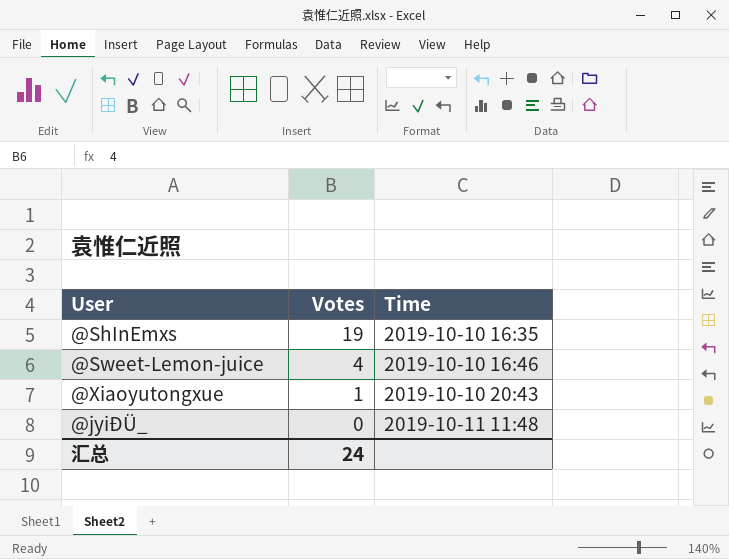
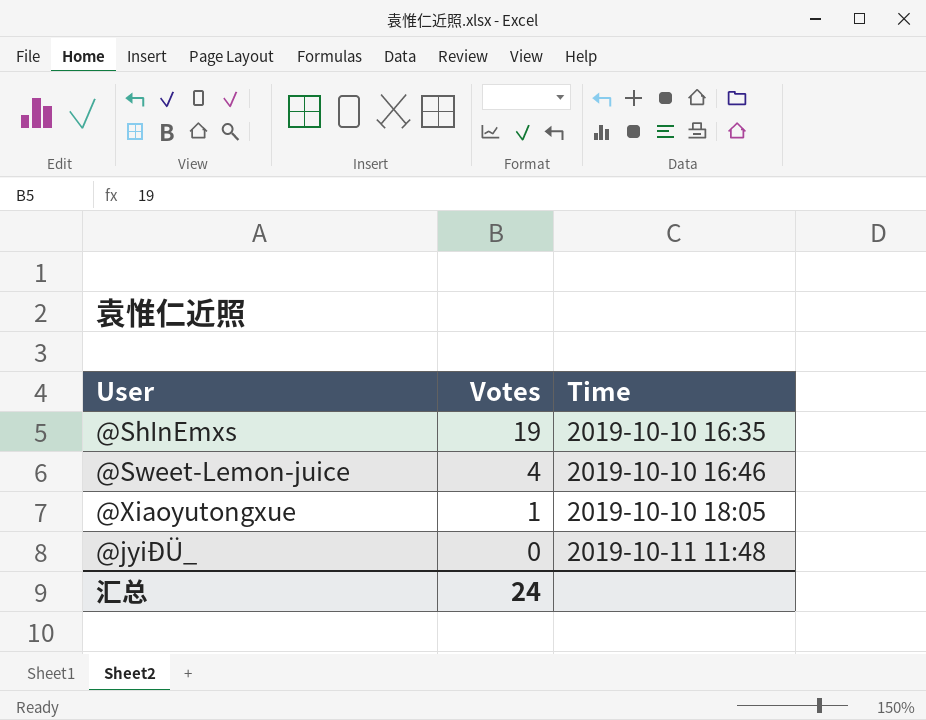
@Xiaoyutongxue | Time: 2019-10-10 20:43 -> 2019-10-10 18:05

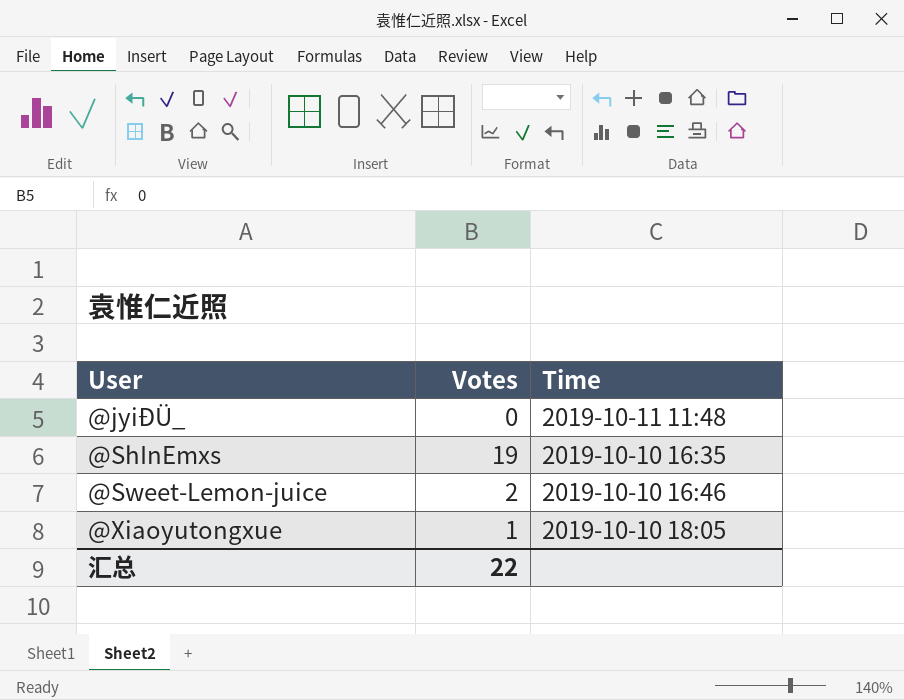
row order: Votes descending -> User ascending
@Sweet-Lemon-juice | Votes: 4 -> 2
汇总 | Votes: 24 -> 22

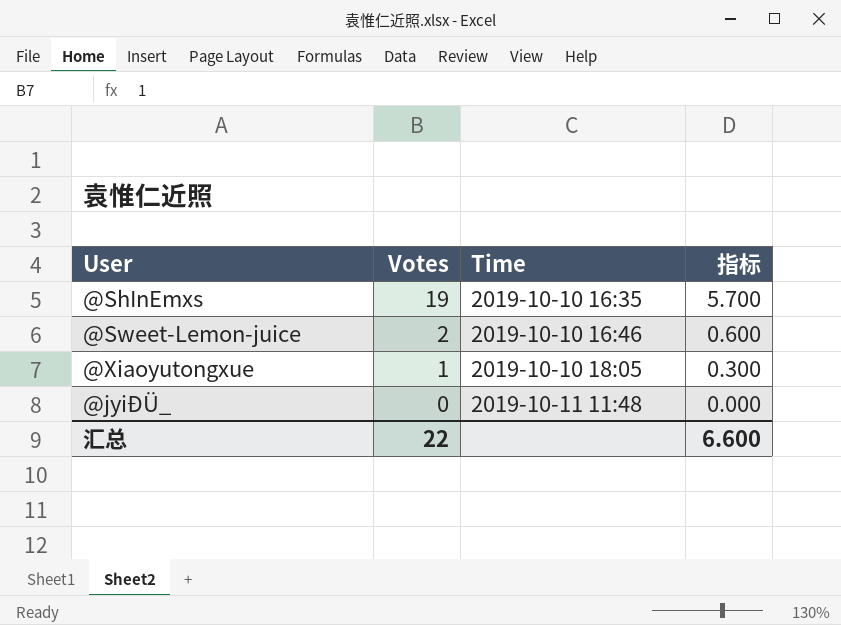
row order: User ascending -> Votes descending
column 指标 | formula: none -> [Votes] * 0.3

